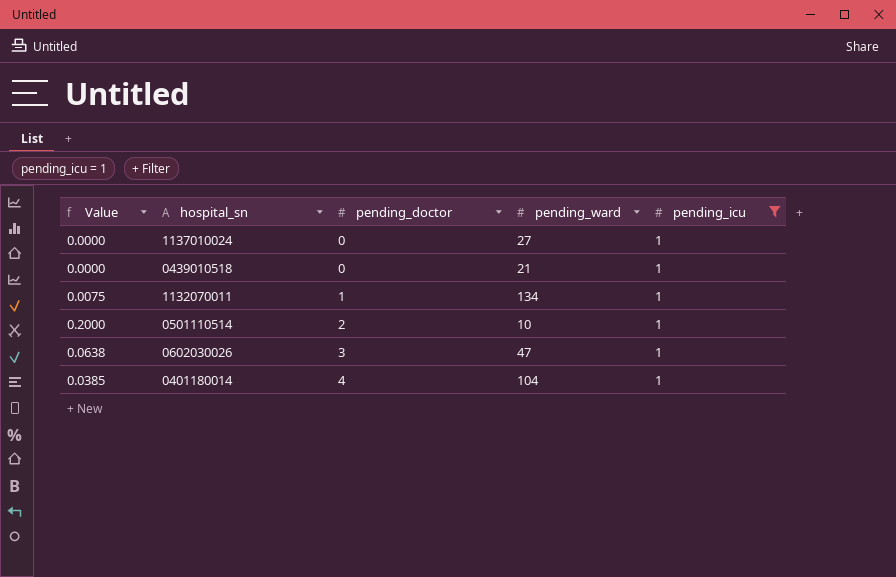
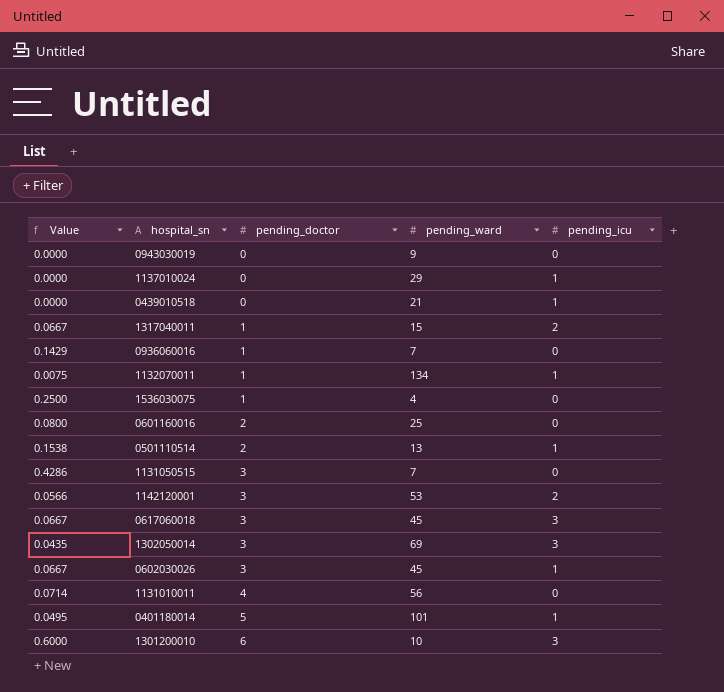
filter: pending_icu = 1 -> none
1137010024 | pending_ward: 27 -> 29
0501110514 | Value: 0.2000 -> 0.1538
0501110514 | pending_ward: 10 -> 13
0602030026 | Value: 0.0638 -> 0.0667
0602030026 | pending_ward: 47 -> 45
0401180014 | Value: 0.0385 -> 0.0495
0401180014 | pending_doctor: 4 -> 5
0401180014 | pending_ward: 104 -> 101

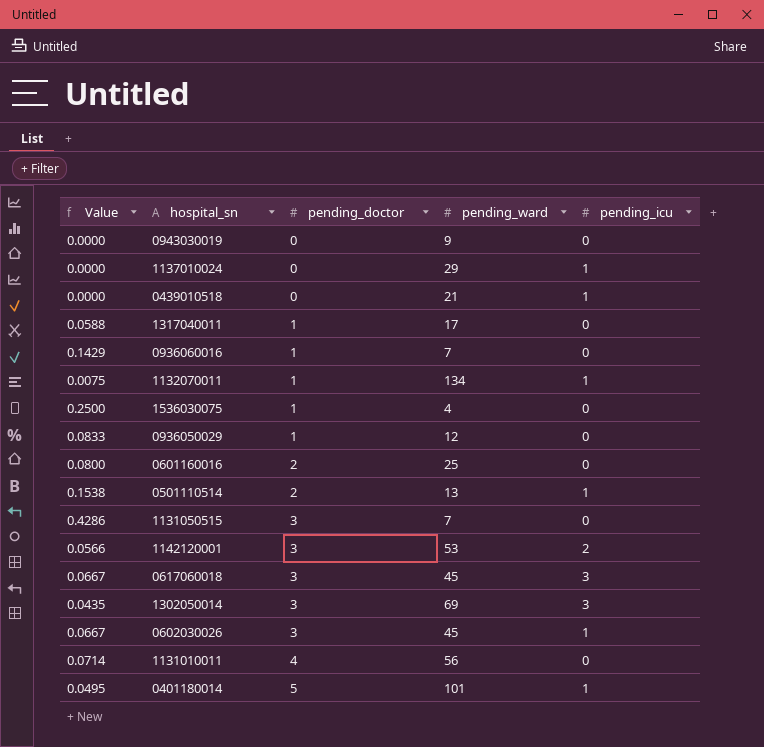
row 1301200010: 0.6000 | 6 | 10 | 3 -> none
1317040011 | Value: 0.0667 -> 0.0588
1317040011 | pending_ward: 15 -> 17
1317040011 | pending_icu: 2 -> 0
row 0936050029: none -> 0.0833 | 1 | 12 | 0

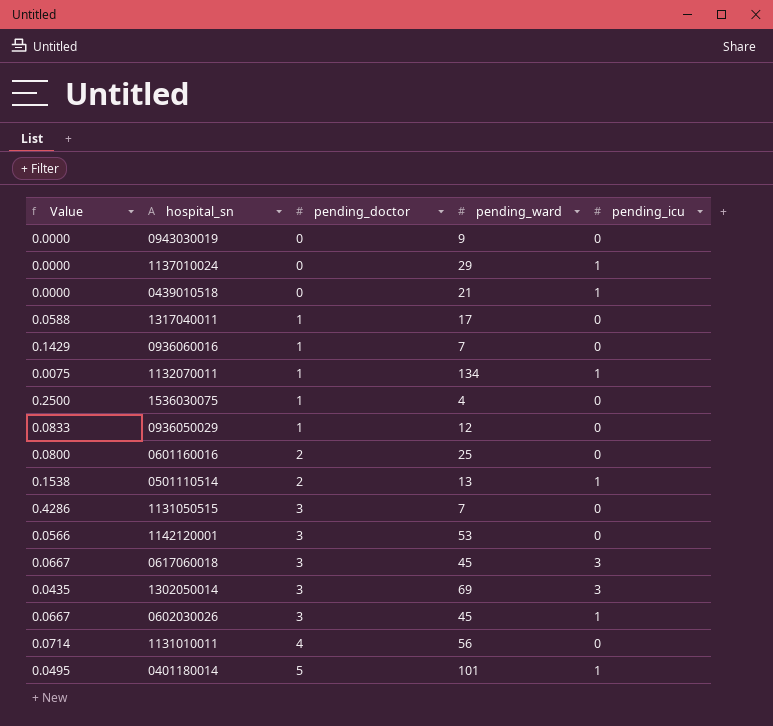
1142120001 | pending_icu: 2 -> 0

